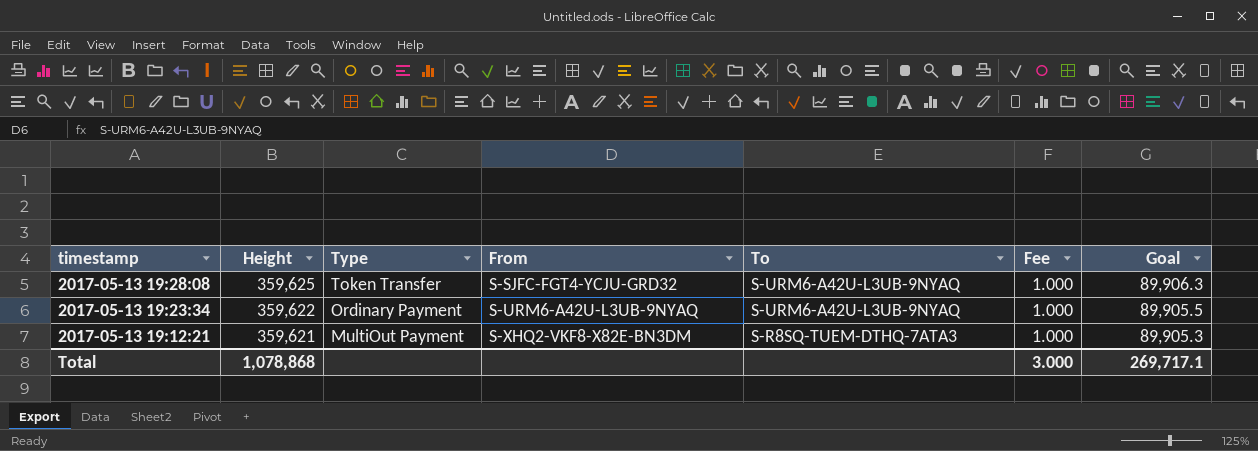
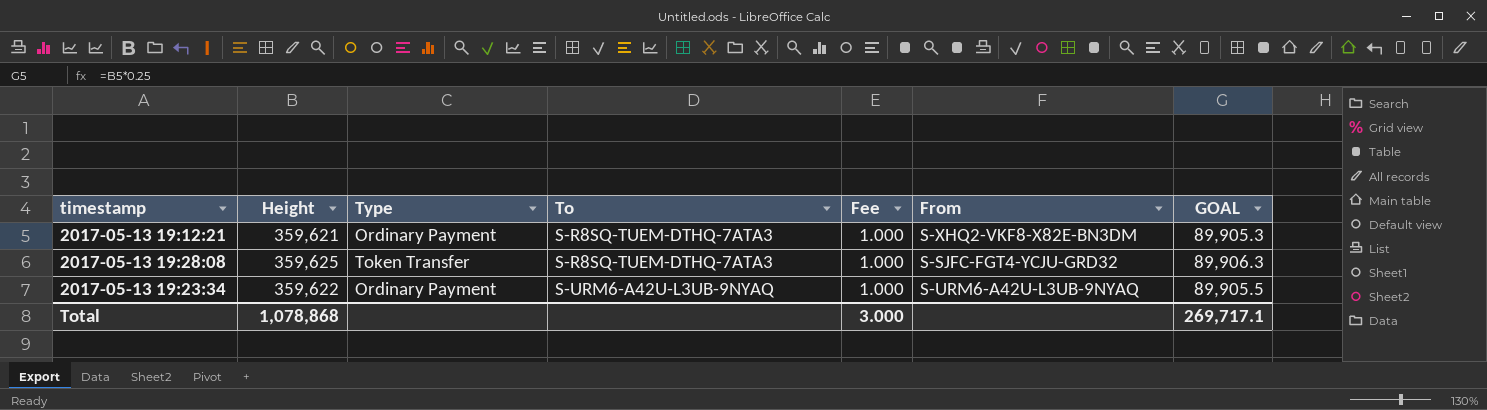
row order: timestamp descending -> To ascending
column From | position: 4 -> 6
column name: Goal -> GOAL
2017-05-13 19:12:21 | Type: MultiOut Payment -> Ordinary Payment
2017-05-13 19:28:08 | To: S-URM6-A42U-L3UB-9NYAQ -> S-R8SQ-TUEM-DTHQ-7ATA3

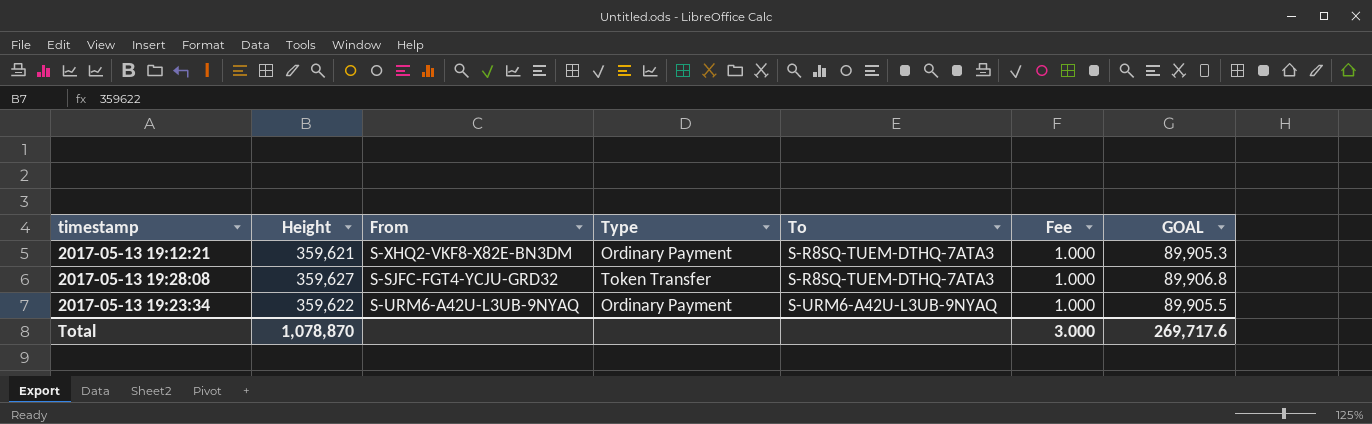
column From | position: 6 -> 3
2017-05-13 19:28:08 | Height: 359,625 -> 359,627
2017-05-13 19:28:08 | GOAL: 89,906.3 -> 89,906.8
Total | Height: 1,078,868 -> 1,078,870
Total | GOAL: 269,717.1 -> 269,717.6

